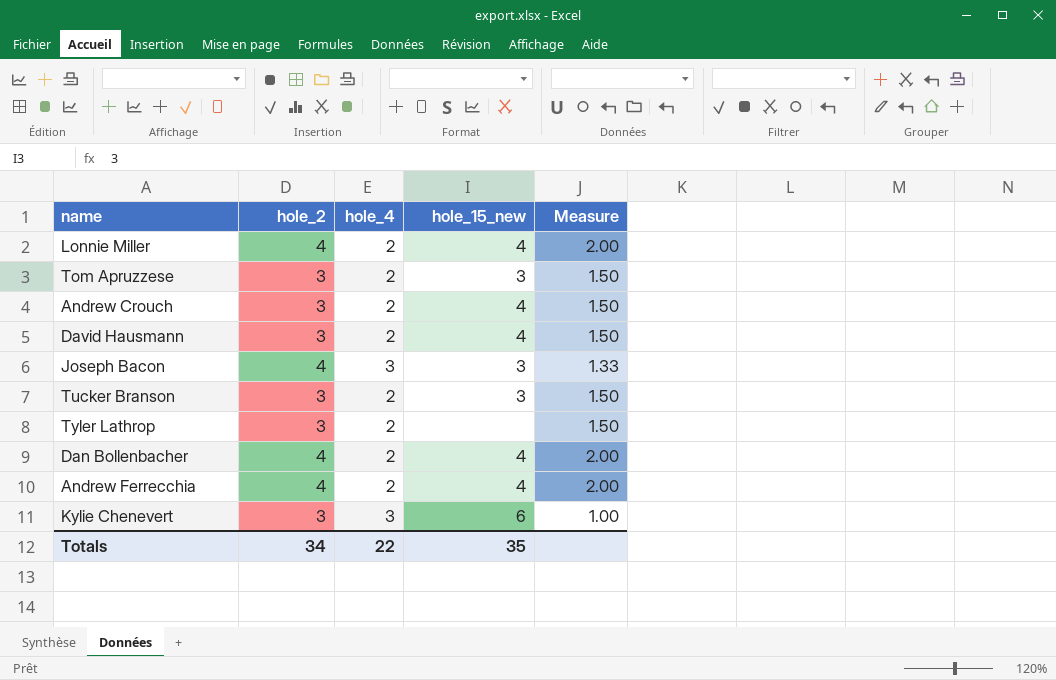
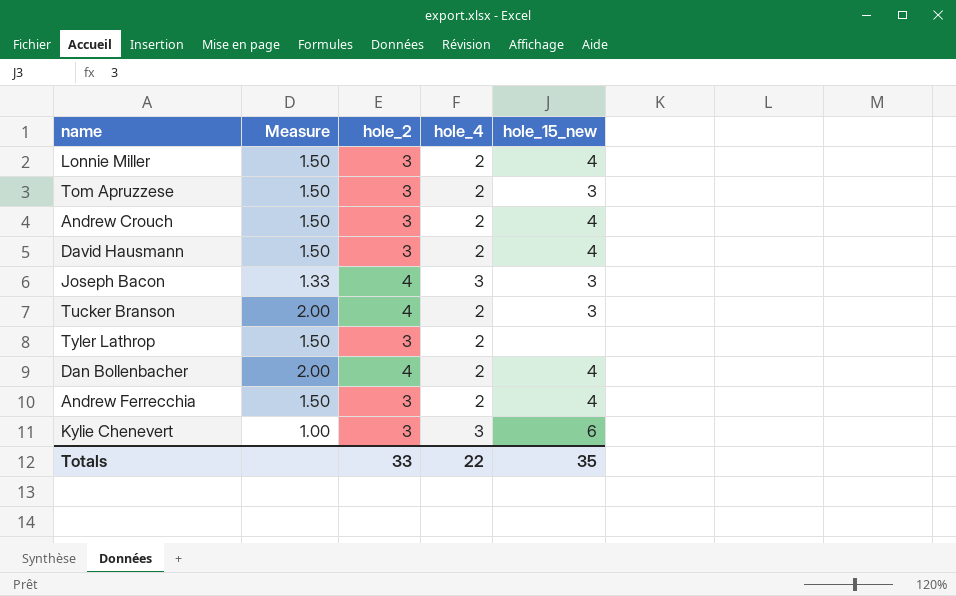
column Measure | position: 5 -> 2
Lonnie Miller | Measure: 2.00 -> 1.50
Lonnie Miller | hole_2: 4 -> 3
Tucker Branson | Measure: 1.50 -> 2.00
Tucker Branson | hole_2: 3 -> 4
Andrew Ferrecchia | Measure: 2.00 -> 1.50
Andrew Ferrecchia | hole_2: 4 -> 3
Totals | hole_2: 34 -> 33

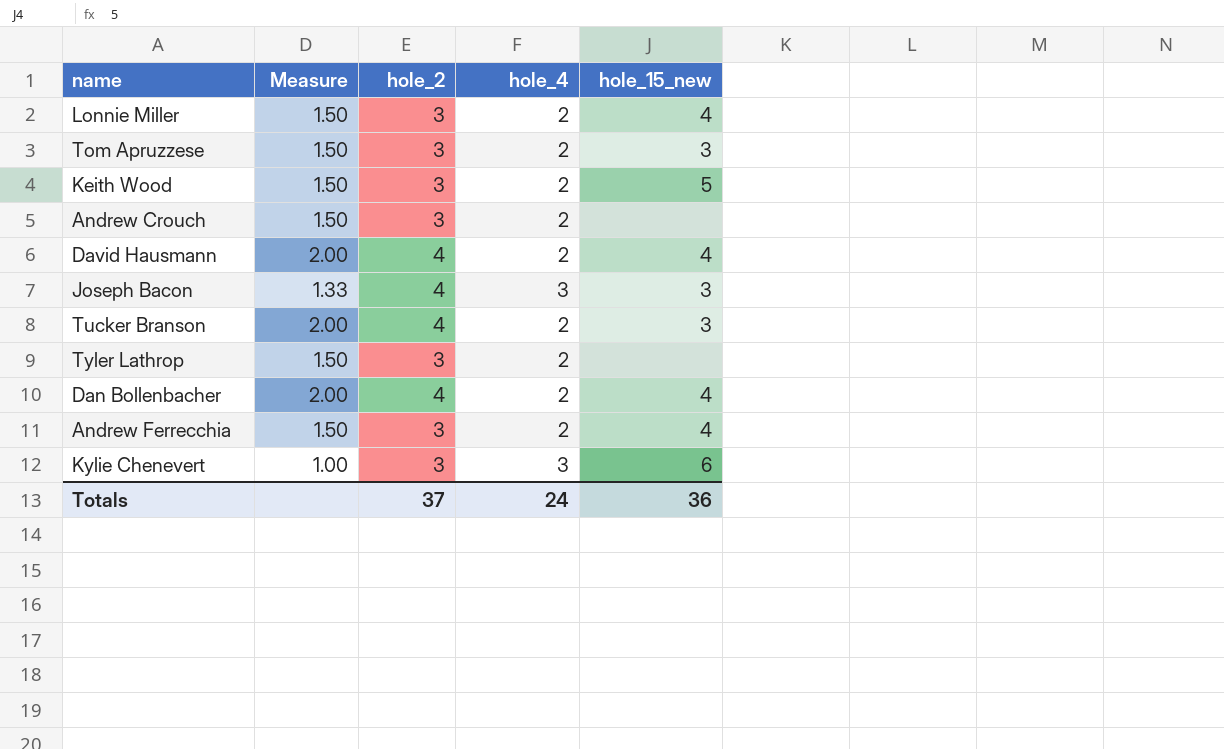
row Keith Wood: none -> 1.50 | 3 | 2 | 5
Andrew Crouch | hole_15_new: 4 -> none
David Hausmann | Measure: 1.50 -> 2.00
David Hausmann | hole_2: 3 -> 4
Totals | hole_2: 33 -> 37
Totals | hole_4: 22 -> 24
Totals | hole_15_new: 35 -> 36

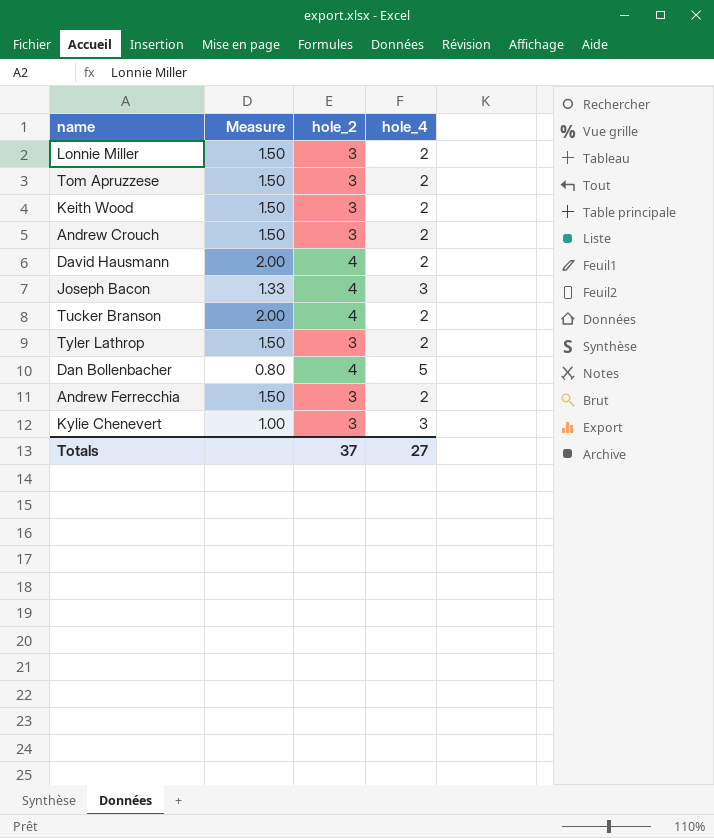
column hole_15_new | position: 5 -> none
Dan Bollenbacher | Measure: 2.00 -> 0.80
Dan Bollenbacher | hole_4: 2 -> 5
Totals | hole_4: 24 -> 27

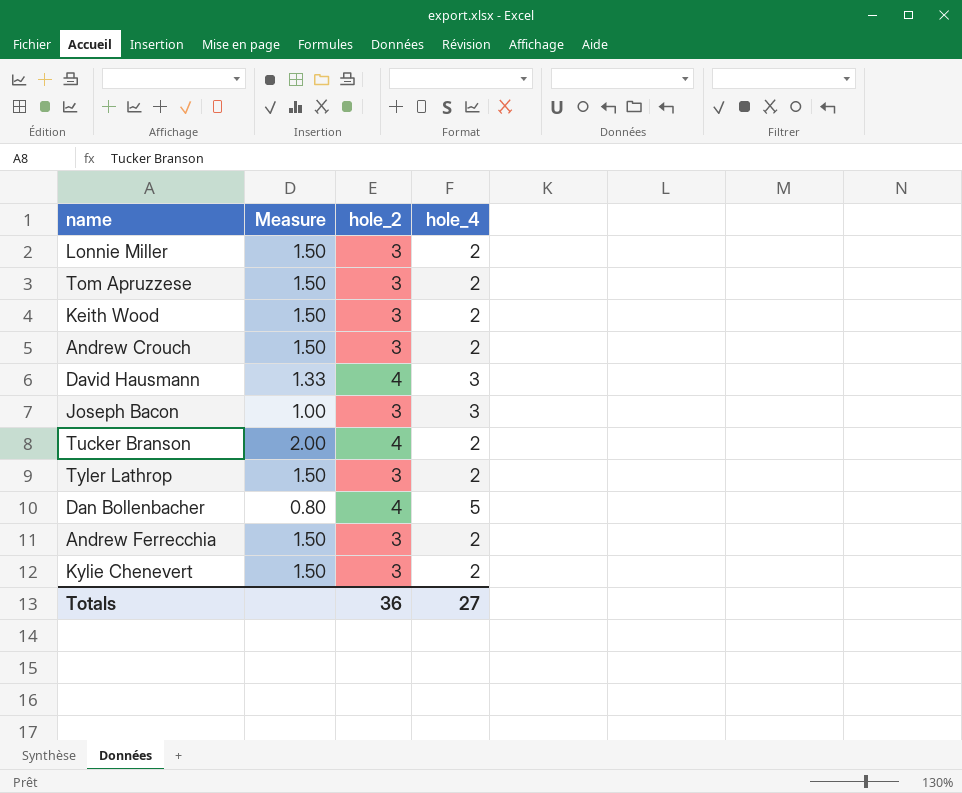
David Hausmann | Measure: 2.00 -> 1.33
David Hausmann | hole_4: 2 -> 3
Joseph Bacon | Measure: 1.33 -> 1.00
Joseph Bacon | hole_2: 4 -> 3
Kylie Chenevert | Measure: 1.00 -> 1.50
Kylie Chenevert | hole_4: 3 -> 2
Totals | hole_2: 37 -> 36

